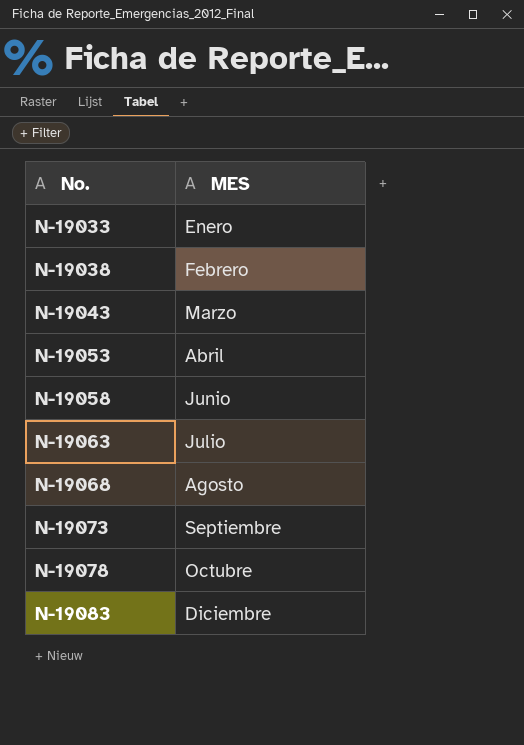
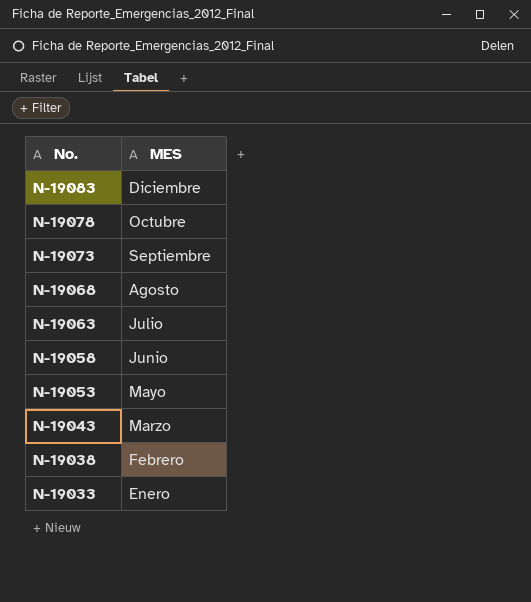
row order: No. ascending -> No. descending
N-19053 | MES: Abril -> Mayo

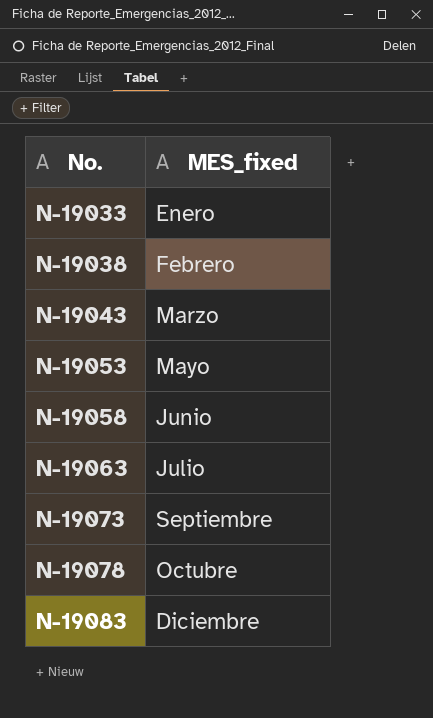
row order: No. descending -> No. ascending
column name: MES -> MES_fixed
row N-19068: Agosto -> none

